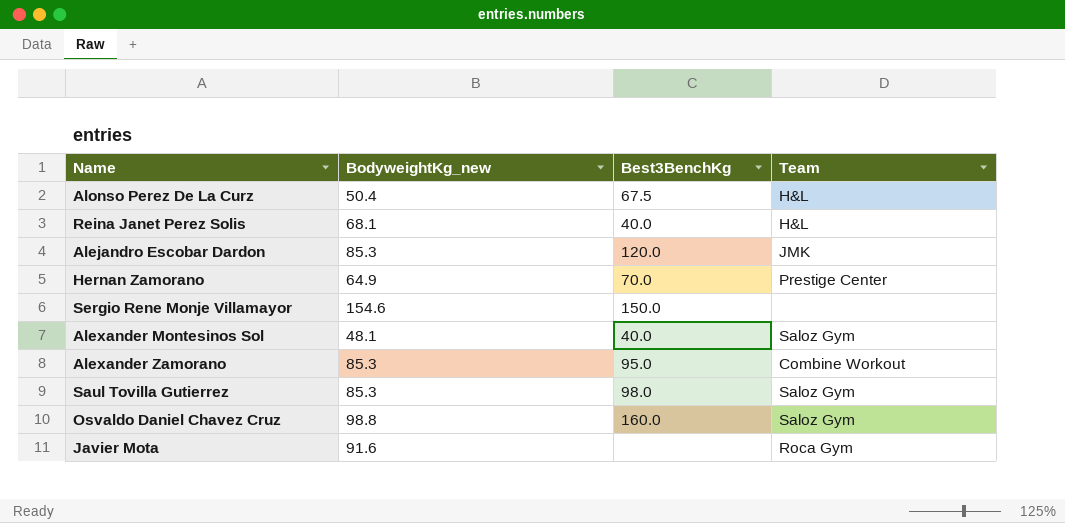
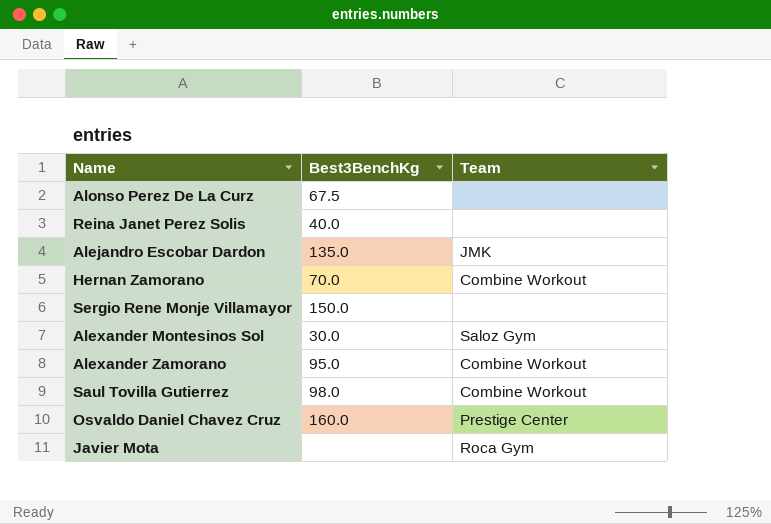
column BodyweightKg_new | position: 2 -> none
Alonso Perez De La Curz | Team: H&L -> none
Reina Janet Perez Solis | Team: H&L -> none
Alejandro Escobar Dardon | Best3BenchKg: 120.0 -> 135.0
Hernan Zamorano | Team: Prestige Center -> Combine Workout
Alexander Montesinos Sol | Best3BenchKg: 40.0 -> 30.0
Saul Tovilla Gutierrez | Team: Saloz Gym -> Combine Workout
Osvaldo Daniel Chavez Cruz | Team: Saloz Gym -> Prestige Center

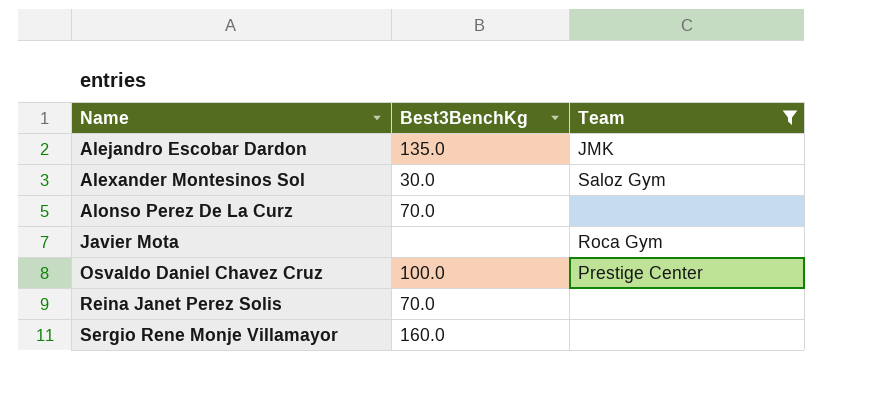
filter: none -> Team != Combine Workout
row order: none -> Name ascending
Alonso Perez De La Curz | Best3BenchKg: 67.5 -> 70.0
Osvaldo Daniel Chavez Cruz | Best3BenchKg: 160.0 -> 100.0
Reina Janet Perez Solis | Best3BenchKg: 40.0 -> 70.0
Sergio Rene Monje Villamayor | Best3BenchKg: 150.0 -> 160.0

